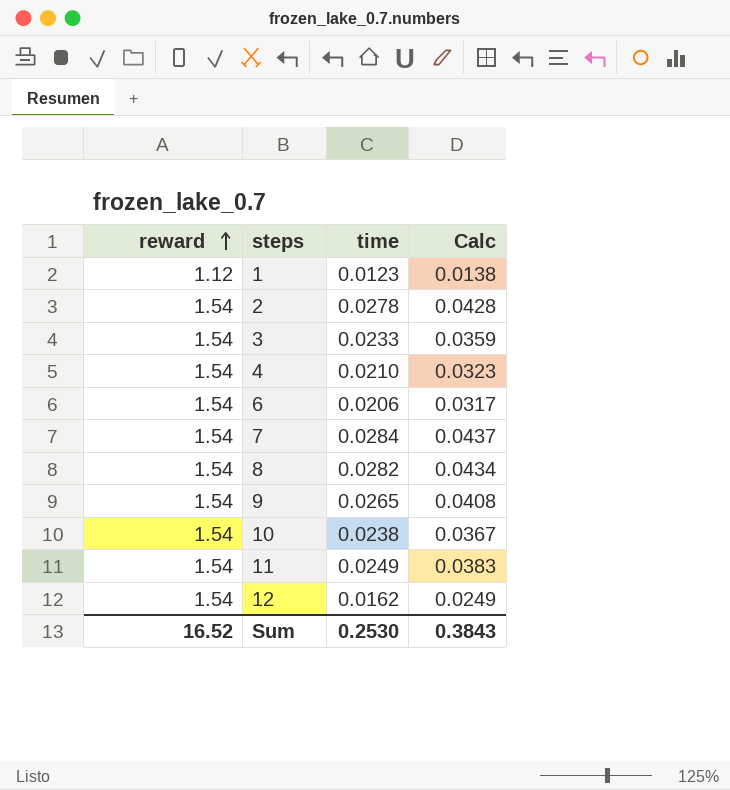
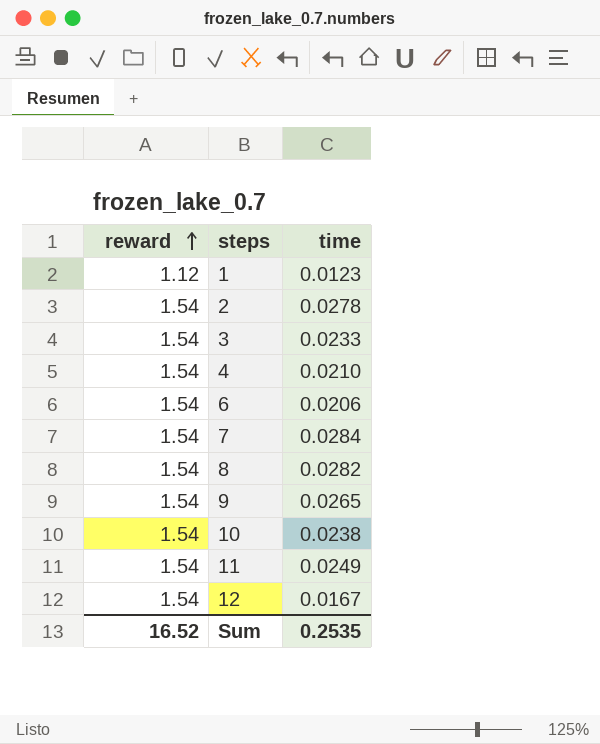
column Calc | formula: [reward] * [time] -> none
12 | time: 0.0162 -> 0.0167
Sum | time: 0.2530 -> 0.2535

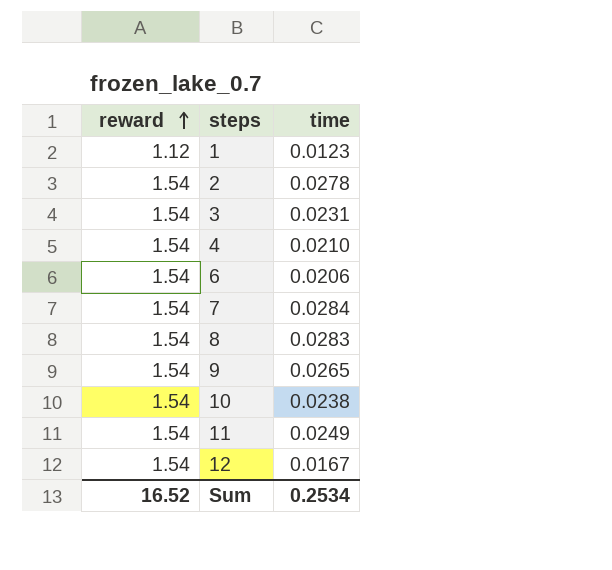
3 | time: 0.0233 -> 0.0231
8 | time: 0.0282 -> 0.0283
Sum | time: 0.2535 -> 0.2534

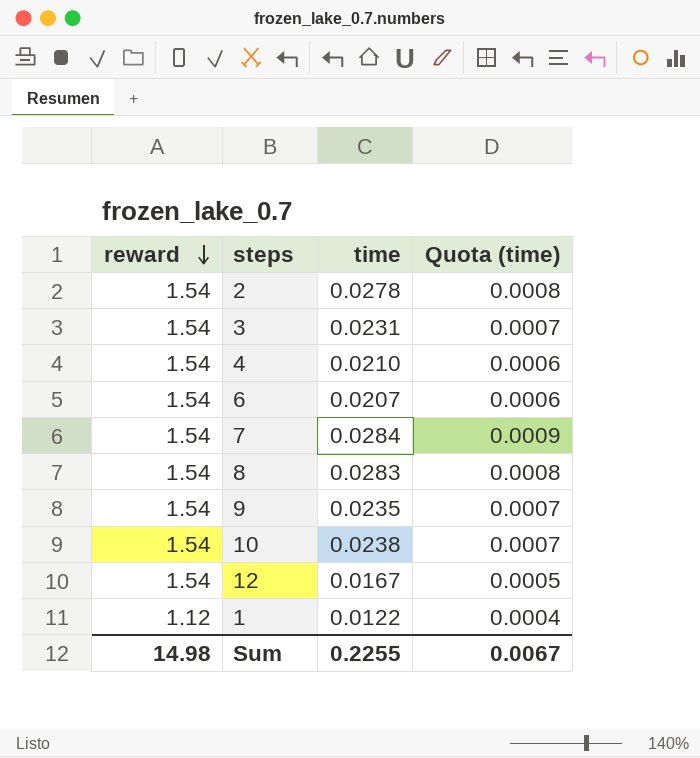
row order: reward ascending -> reward descending
column Quota (time) | formula: none -> [time] * 0.03
row 11: 1.54 | 0.0249 -> none
6 | time: 0.0206 -> 0.0207
9 | time: 0.0265 -> 0.0235
1 | time: 0.0123 -> 0.0122
Sum | reward: 16.52 -> 14.98
Sum | time: 0.2534 -> 0.2255

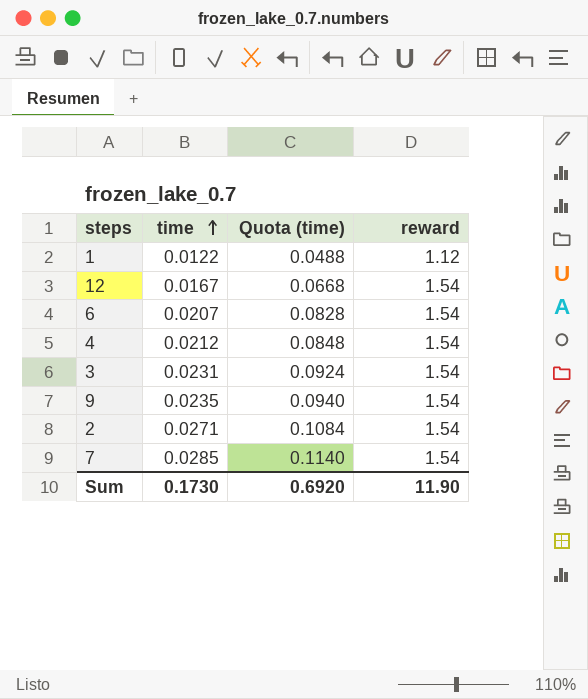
row order: reward descending -> time ascending
column Quota (time) | formula: [time] * 0.03 -> [time] * 4
column reward | position: 1 -> 4
row 8: 1.54 | 0.0283 | 0.0008 -> none
row 10: 1.54 | 0.0238 | 0.0007 -> none
4 | time: 0.0210 -> 0.0212
2 | time: 0.0278 -> 0.0271
7 | time: 0.0284 -> 0.0285
Sum | time: 0.2255 -> 0.1730
Sum | Quota (time): 0.0067 -> 0.6920
Sum | reward: 14.98 -> 11.90

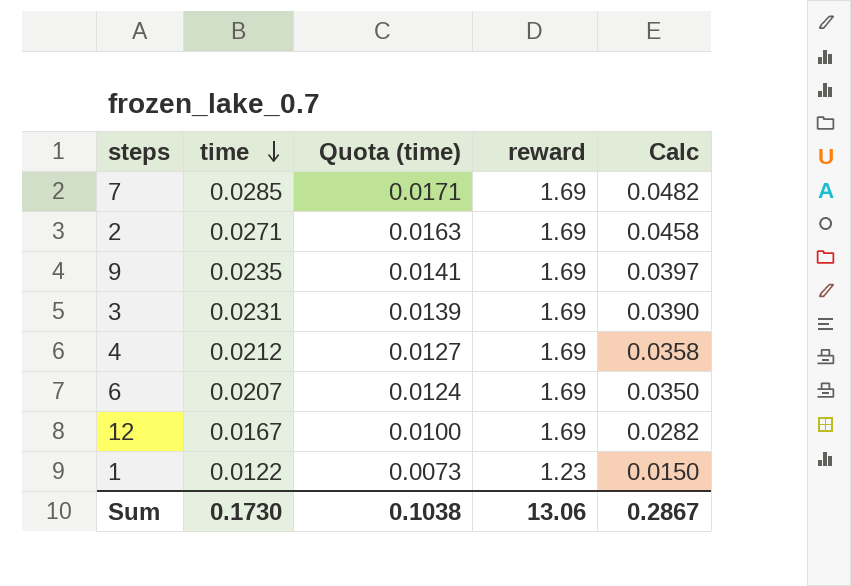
row order: time ascending -> time descending
column Quota (time) | formula: [time] * 4 -> [time] * 0.6
column Calc | formula: none -> [time] * [reward]
7 | reward: 1.54 -> 1.69
2 | reward: 1.54 -> 1.69
9 | reward: 1.54 -> 1.69
3 | reward: 1.54 -> 1.69
4 | reward: 1.54 -> 1.69
6 | reward: 1.54 -> 1.69
12 | reward: 1.54 -> 1.69
1 | reward: 1.12 -> 1.23
Sum | Quota (time): 0.6920 -> 0.1038
Sum | reward: 11.90 -> 13.06

